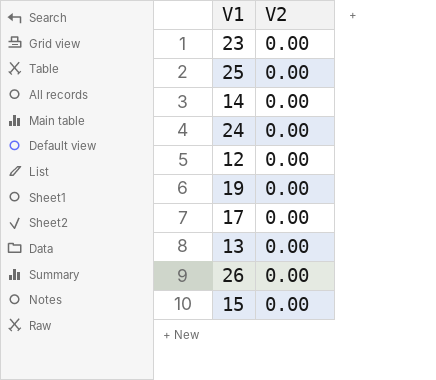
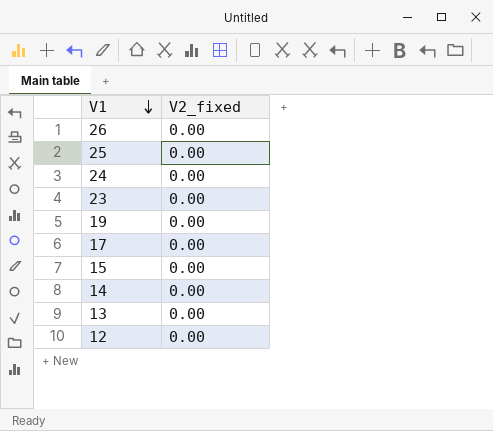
row order: none -> V1 descending
column name: V2 -> V2_fixed

